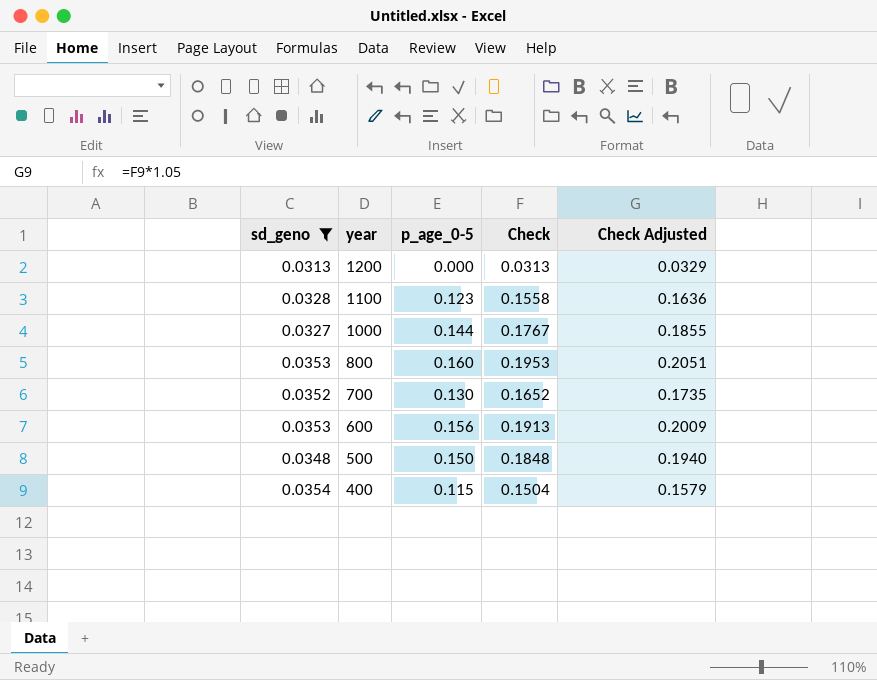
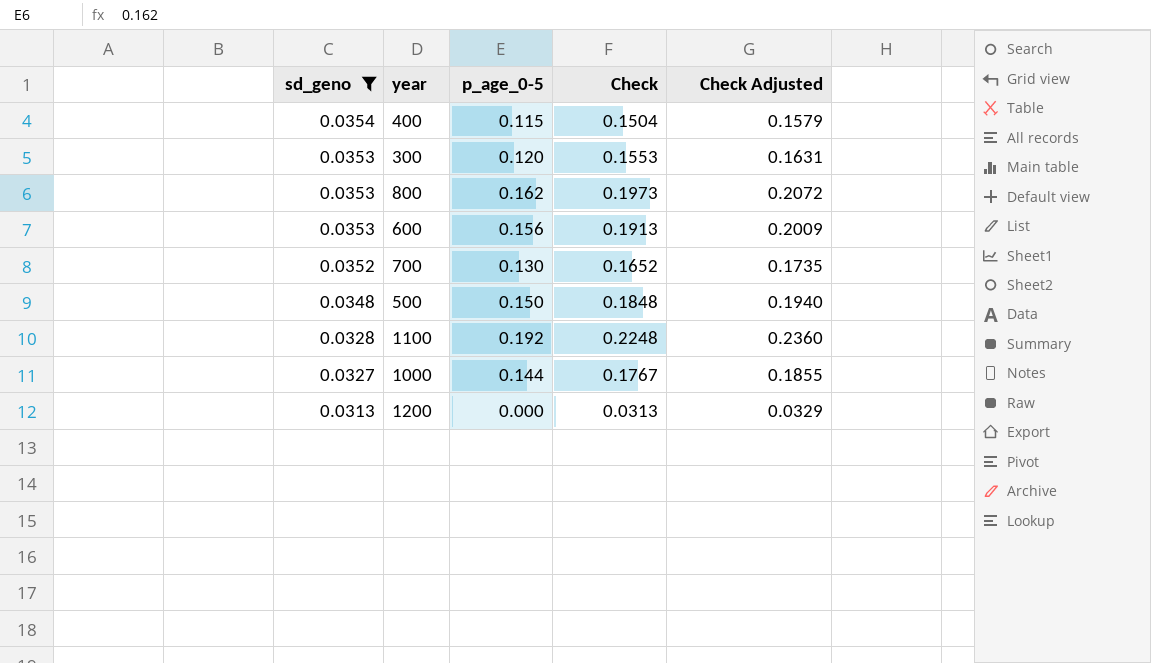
row order: year descending -> sd_geno descending
row 300: none -> 0.0353 | 0.120 | 0.1553 | 0.1631
800 | p_age_0-5: 0.160 -> 0.162
800 | Check: 0.1953 -> 0.1973
800 | Check Adjusted: 0.2051 -> 0.2072
1100 | p_age_0-5: 0.123 -> 0.192
1100 | Check: 0.1558 -> 0.2248
1100 | Check Adjusted: 0.1636 -> 0.2360

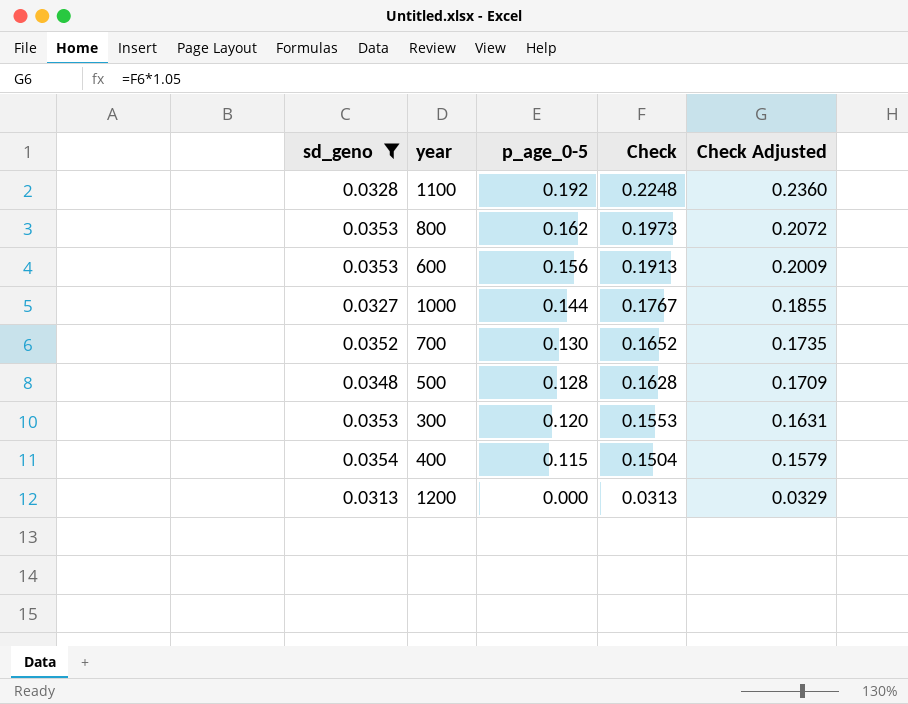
row order: sd_geno descending -> p_age_0-5 descending
500 | p_age_0-5: 0.150 -> 0.128
500 | Check: 0.1848 -> 0.1628
500 | Check Adjusted: 0.1940 -> 0.1709

